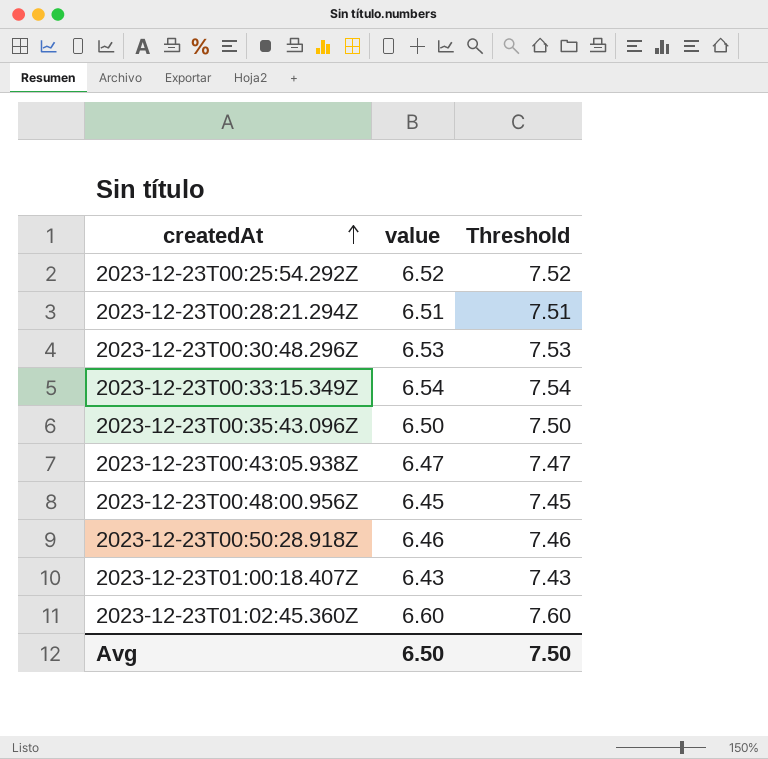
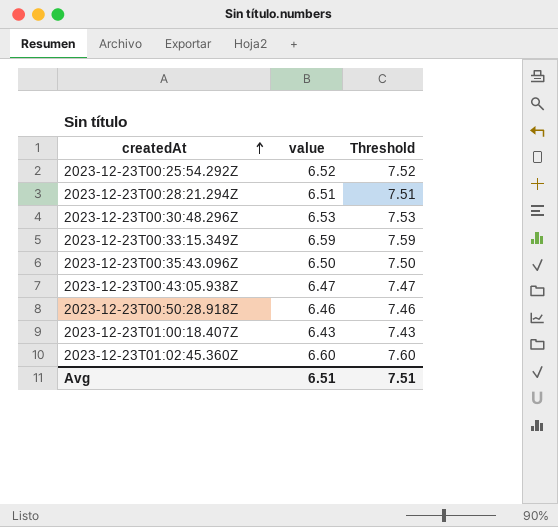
row 2023-12-23T00:48:00.956Z: 6.45 | 7.45 -> none
2023-12-23T00:33:15.349Z | value: 6.54 -> 6.59
2023-12-23T00:33:15.349Z | Threshold: 7.54 -> 7.59
Avg | value: 6.50 -> 6.51
Avg | Threshold: 7.50 -> 7.51

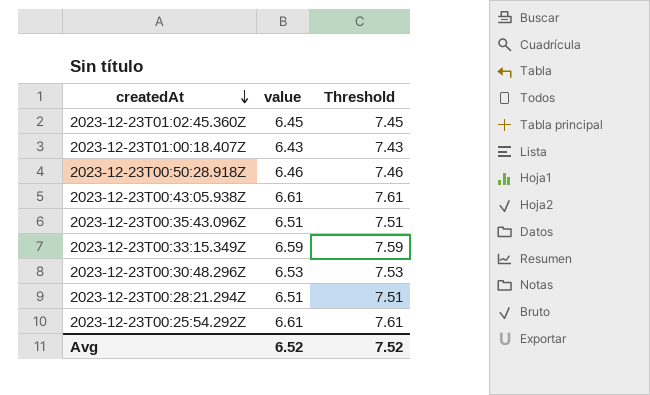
row order: createdAt ascending -> createdAt descending
2023-12-23T01:02:45.360Z | value: 6.60 -> 6.45
2023-12-23T01:02:45.360Z | Threshold: 7.60 -> 7.45
2023-12-23T00:43:05.938Z | value: 6.47 -> 6.61
2023-12-23T00:43:05.938Z | Threshold: 7.47 -> 7.61
2023-12-23T00:35:43.096Z | value: 6.50 -> 6.51
2023-12-23T00:35:43.096Z | Threshold: 7.50 -> 7.51
2023-12-23T00:25:54.292Z | value: 6.52 -> 6.61
2023-12-23T00:25:54.292Z | Threshold: 7.52 -> 7.61
Avg | value: 6.51 -> 6.52
Avg | Threshold: 7.51 -> 7.52

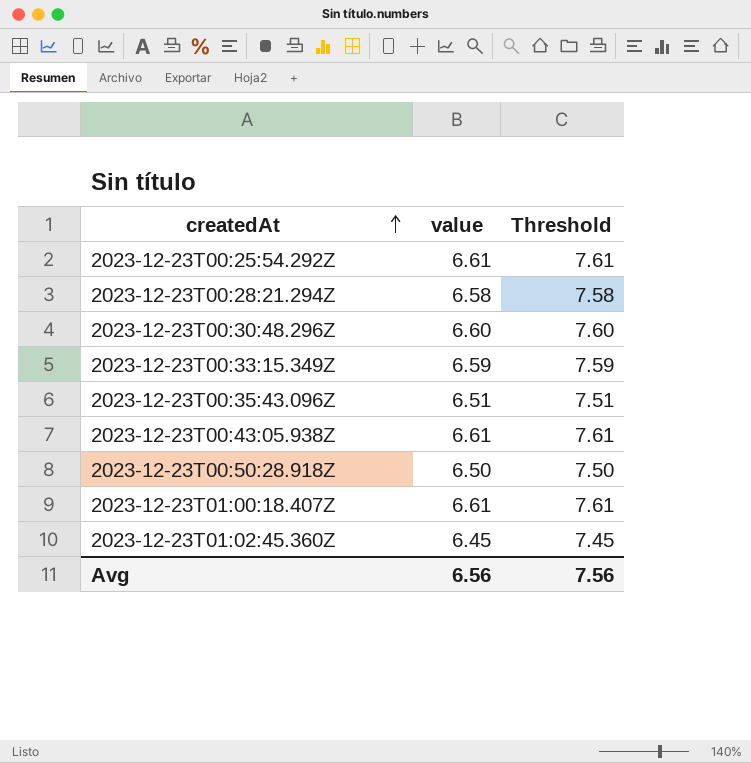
row order: createdAt descending -> createdAt ascending
2023-12-23T00:28:21.294Z | value: 6.51 -> 6.58
2023-12-23T00:28:21.294Z | Threshold: 7.51 -> 7.58
2023-12-23T00:30:48.296Z | value: 6.53 -> 6.60
2023-12-23T00:30:48.296Z | Threshold: 7.53 -> 7.60
2023-12-23T00:50:28.918Z | value: 6.46 -> 6.50
2023-12-23T00:50:28.918Z | Threshold: 7.46 -> 7.50
2023-12-23T01:00:18.407Z | value: 6.43 -> 6.61
2023-12-23T01:00:18.407Z | Threshold: 7.43 -> 7.61
Avg | value: 6.52 -> 6.56
Avg | Threshold: 7.52 -> 7.56

